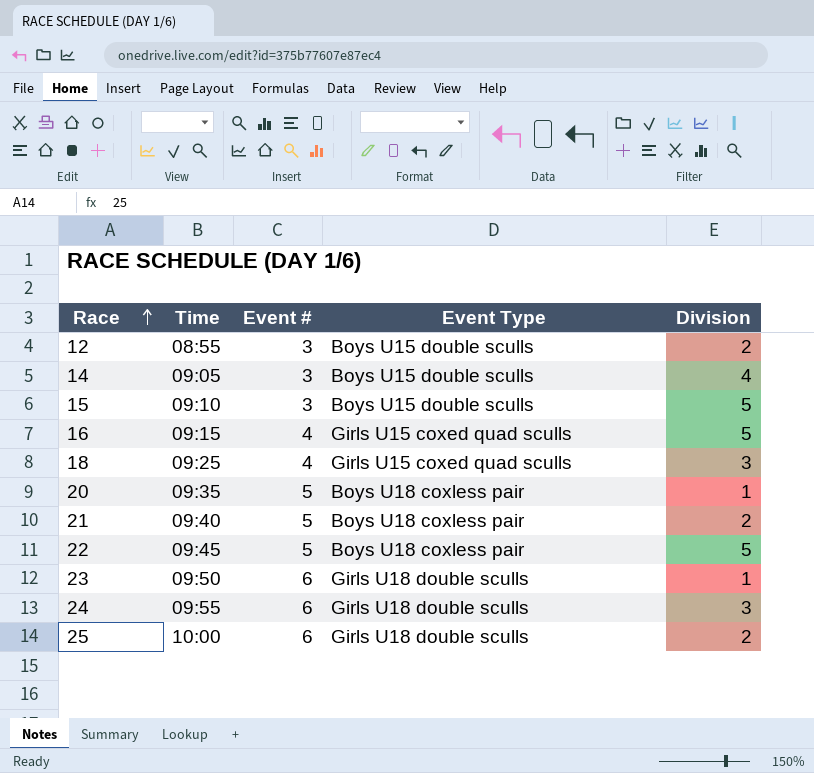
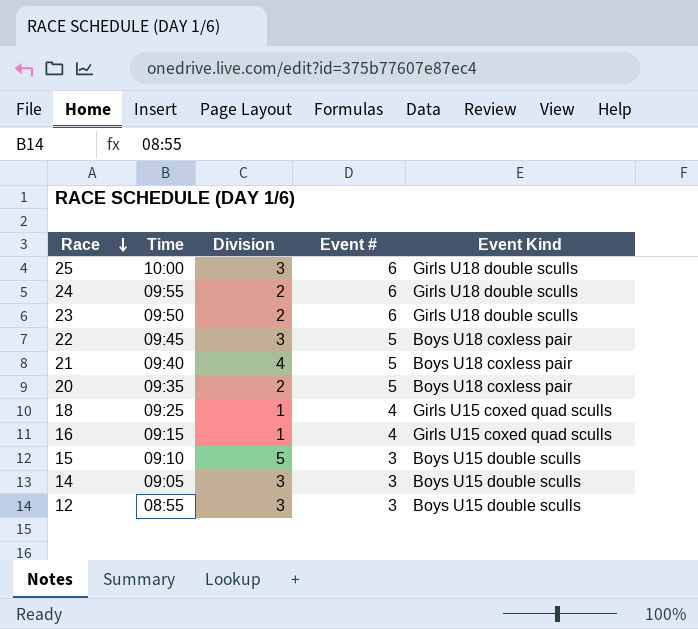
row order: Race ascending -> Race descending
column Division | position: 5 -> 3
column name: Event Type -> Event Kind
25 | Division: 2 -> 3
24 | Division: 3 -> 2
23 | Division: 1 -> 2
22 | Division: 5 -> 3
21 | Division: 2 -> 4
20 | Division: 1 -> 2
18 | Division: 3 -> 1
16 | Division: 5 -> 1
14 | Division: 4 -> 3
12 | Division: 2 -> 3

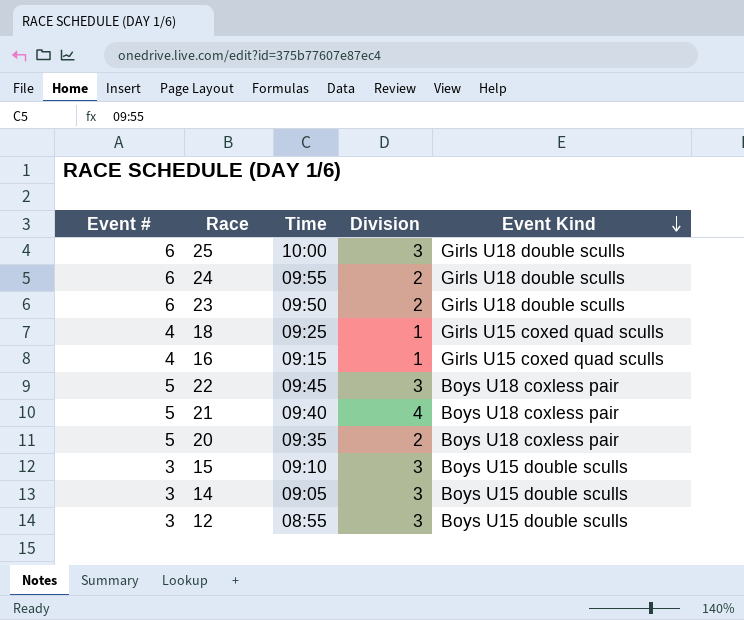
row order: Race descending -> Event Kind descending
column Event # | position: 4 -> 1
15 | Division: 5 -> 3

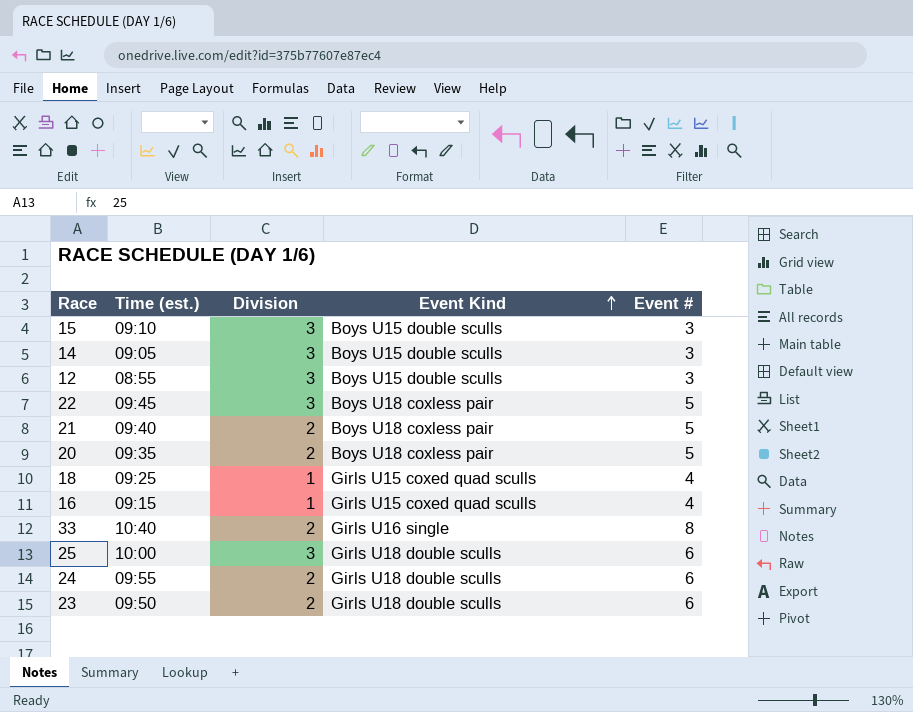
row order: Event Kind descending -> Event Kind ascending
column name: Time -> Time (est.)
column Event # | position: 1 -> 5
21 | Division: 4 -> 2
row 33: none -> 10:40 | 2 | Girls U16 single | 8

